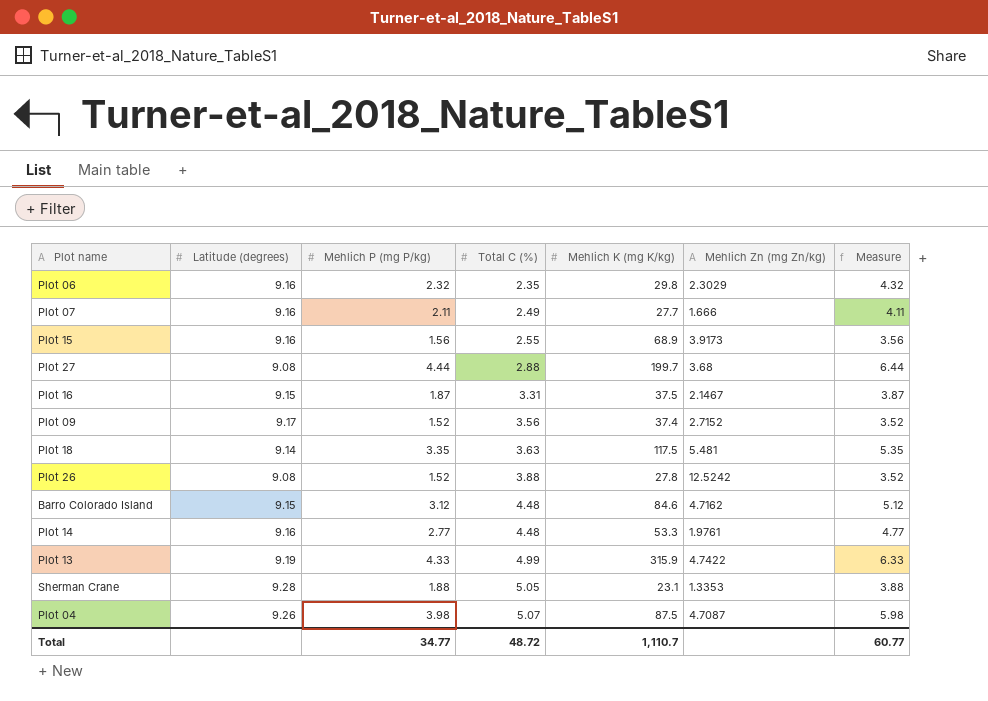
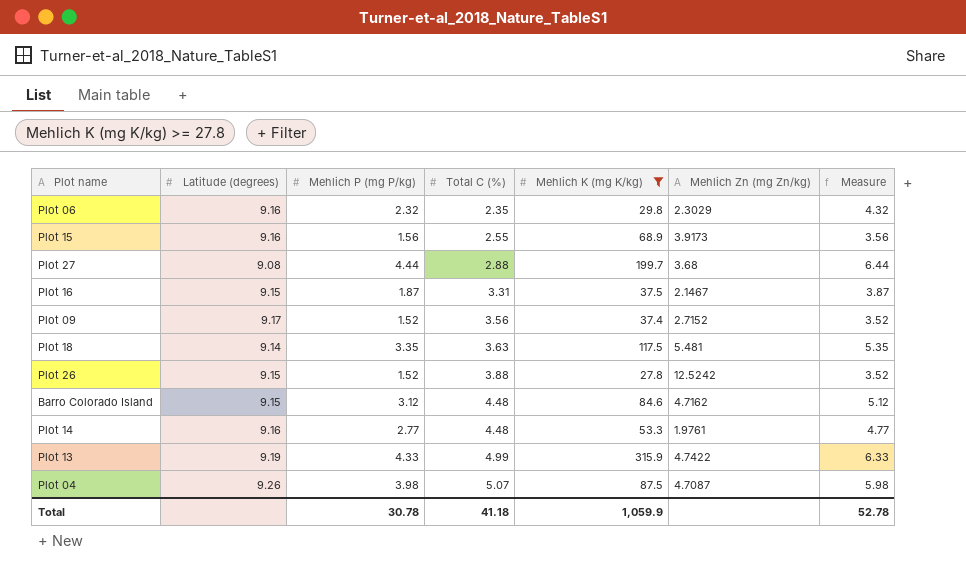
filter: none -> Mehlich K (mg K/kg) >= 27.8
Plot 26 | Latitude (degrees): 9.08 -> 9.15
Total | Mehlich P (mg P/kg): 34.77 -> 30.78
Total | Total C (%): 48.72 -> 41.18
Total | Mehlich K (mg K/kg): 1,110.7 -> 1,059.9
Total | Measure: 60.77 -> 52.78

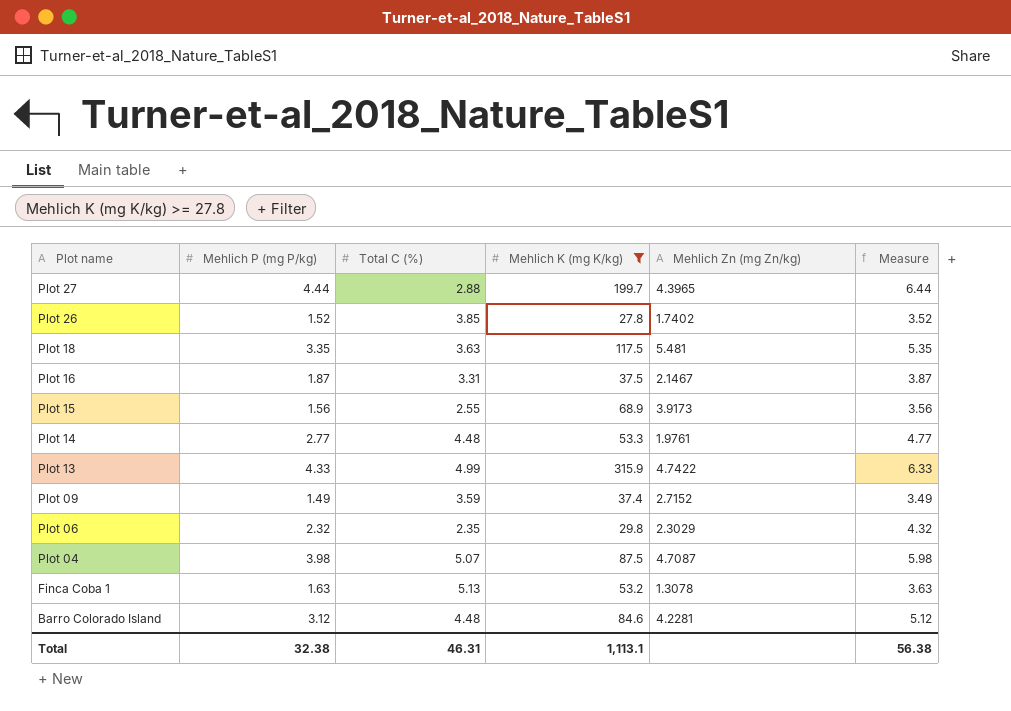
row order: Total C (%) ascending -> Plot name descending
column Latitude (degrees) | position: 2 -> none
Plot 27 | Mehlich Zn (mg Zn/kg): 3.68 -> 4.3965
Plot 26 | Total C (%): 3.88 -> 3.85
Plot 26 | Mehlich Zn (mg Zn/kg): 12.5242 -> 1.7402
Plot 09 | Mehlich P (mg P/kg): 1.52 -> 1.49
Plot 09 | Total C (%): 3.56 -> 3.59
Plot 09 | Measure: 3.52 -> 3.49
row Finca Coba 1: none -> 1.63 | 5.13 | 53.2 | 1.3078 | 3.63
Barro Colorado Island | Mehlich Zn (mg Zn/kg): 4.7162 -> 4.2281
Total | Mehlich P (mg P/kg): 30.78 -> 32.38
Total | Total C (%): 41.18 -> 46.31
Total | Mehlich K (mg K/kg): 1,059.9 -> 1,113.1
Total | Measure: 52.78 -> 56.38

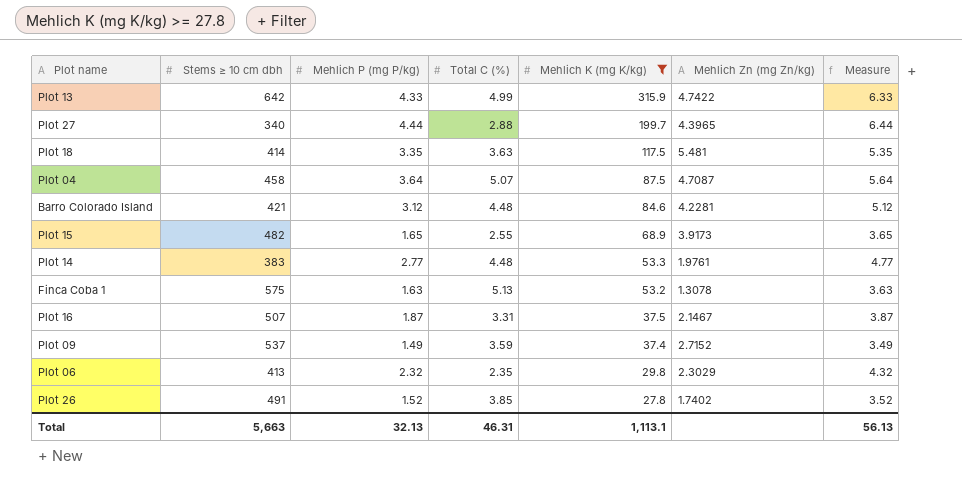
row order: Plot name descending -> Mehlich K (mg K/kg) descending
column Stems ≥ 10 cm dbh | position: none -> 2
Plot 04 | Mehlich P (mg P/kg): 3.98 -> 3.64
Plot 04 | Measure: 5.98 -> 5.64
Plot 15 | Mehlich P (mg P/kg): 1.56 -> 1.65
Plot 15 | Measure: 3.56 -> 3.65
Total | Mehlich P (mg P/kg): 32.38 -> 32.13
Total | Measure: 56.38 -> 56.13

